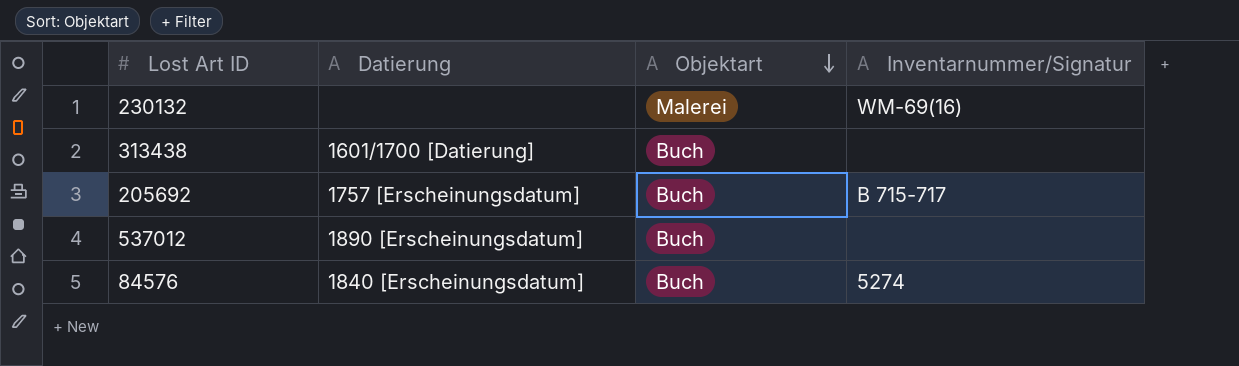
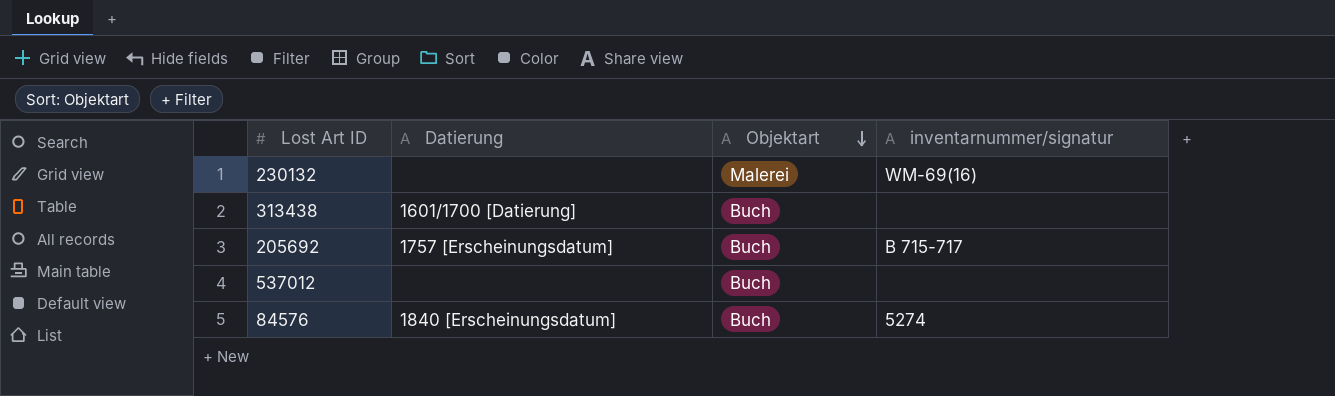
column name: Inventarnummer/Signatur -> inventarnummer/signatur
537012 | Datierung: 1890 [Erscheinungsdatum] -> none

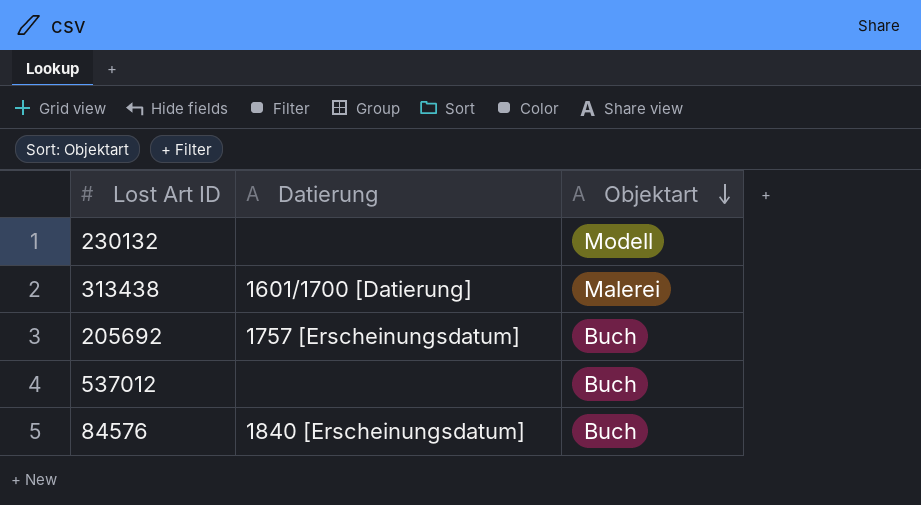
column inventarnummer/signatur | position: 4 -> none
230132 | Objektart: Malerei -> Modell
313438 | Objektart: Buch -> Malerei

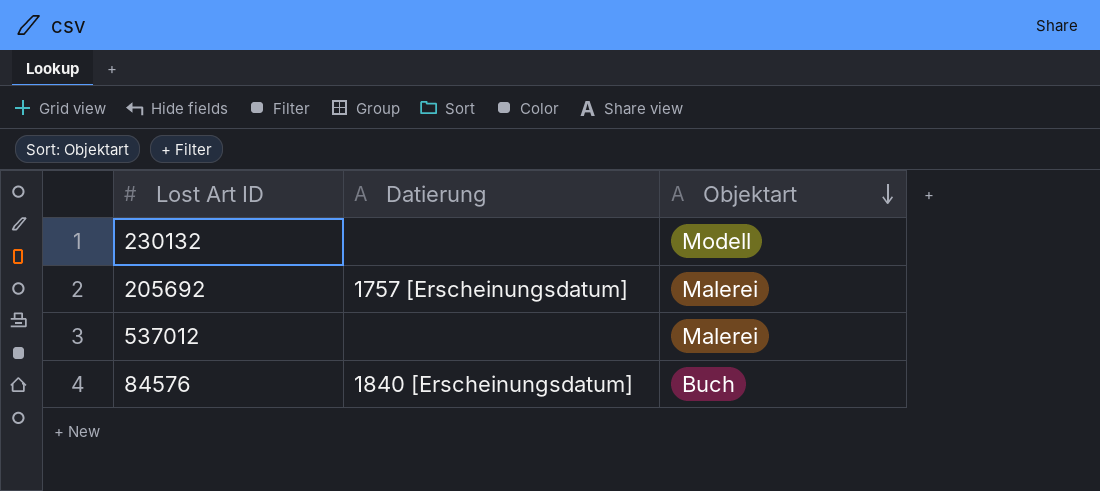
row 313438: 1601/1700 [Datierung] | Malerei -> none
205692 | Objektart: Buch -> Malerei
537012 | Objektart: Buch -> Malerei

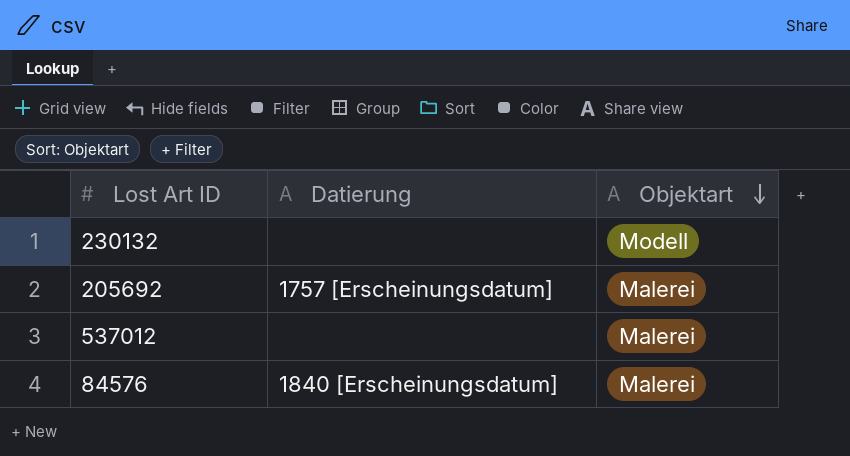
84576 | Objektart: Buch -> Malerei

